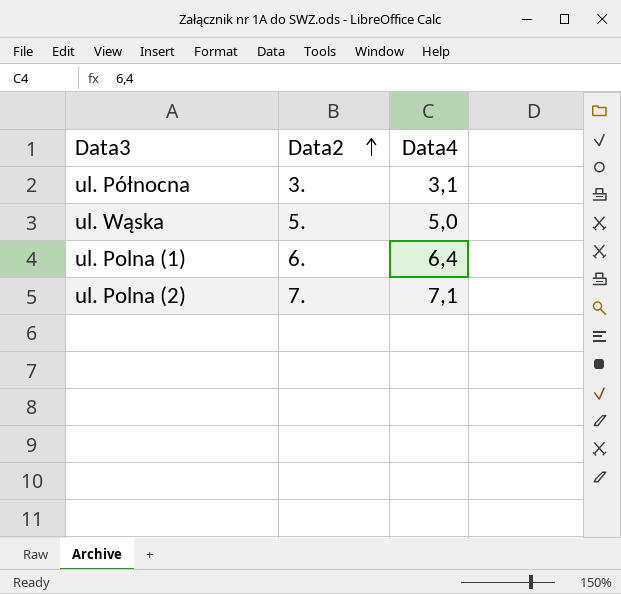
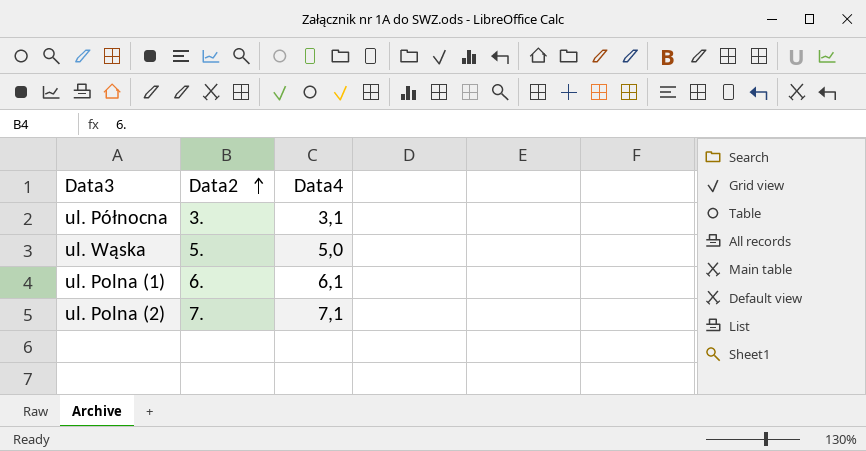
ul. Polna (1) | Data4: 6,4 -> 6,1

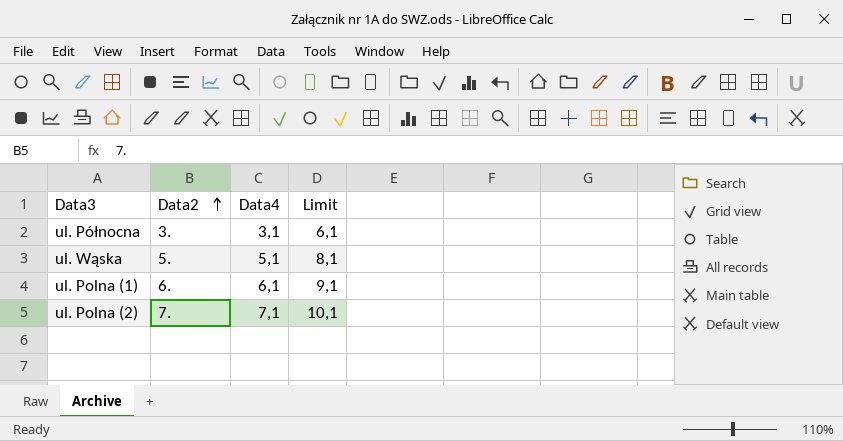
column Limit | formula: none -> [Data4] + 3
ul. Wąska | Data4: 5,0 -> 5,1

